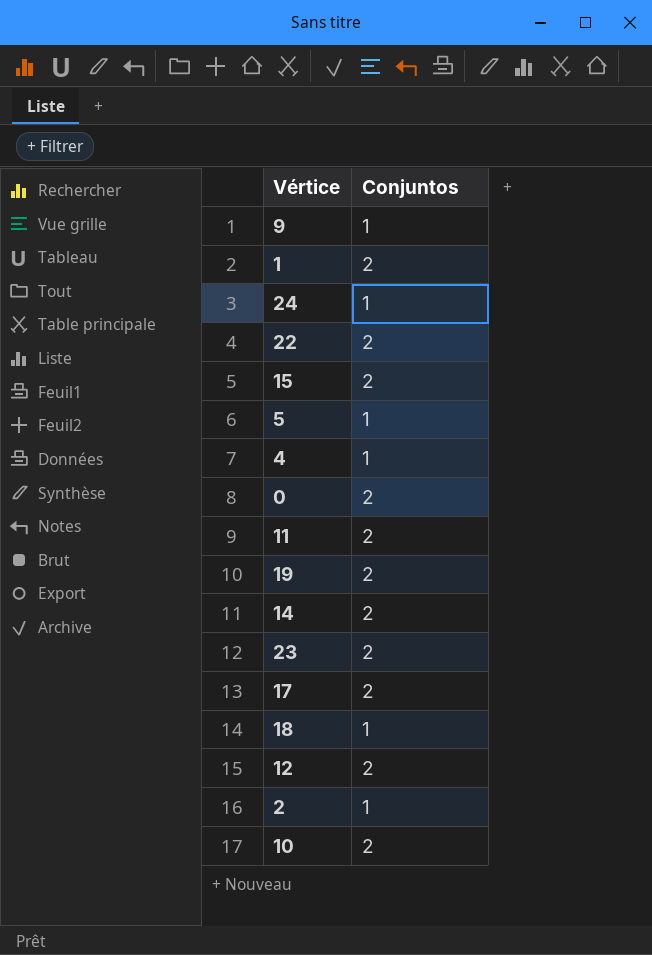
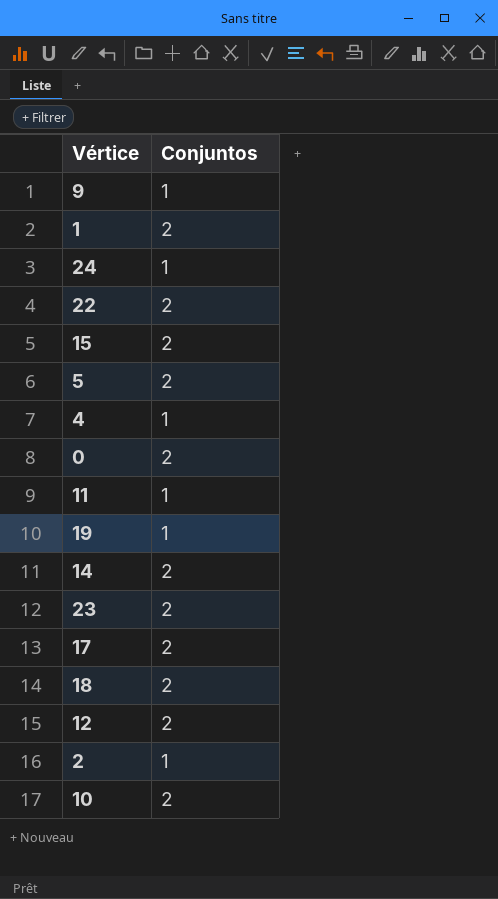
5 | Conjuntos: 1 -> 2
11 | Conjuntos: 2 -> 1
19 | Conjuntos: 2 -> 1
18 | Conjuntos: 1 -> 2

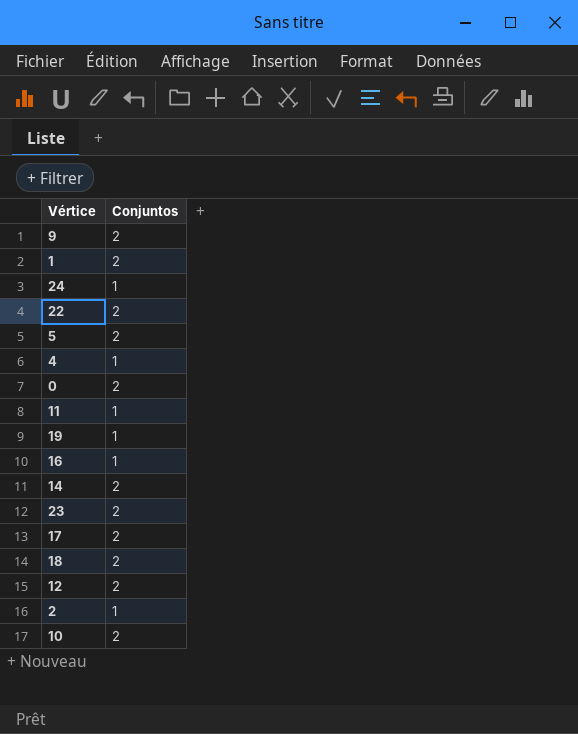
row 15: 2 -> none
9 | Conjuntos: 1 -> 2
row 16: none -> 1

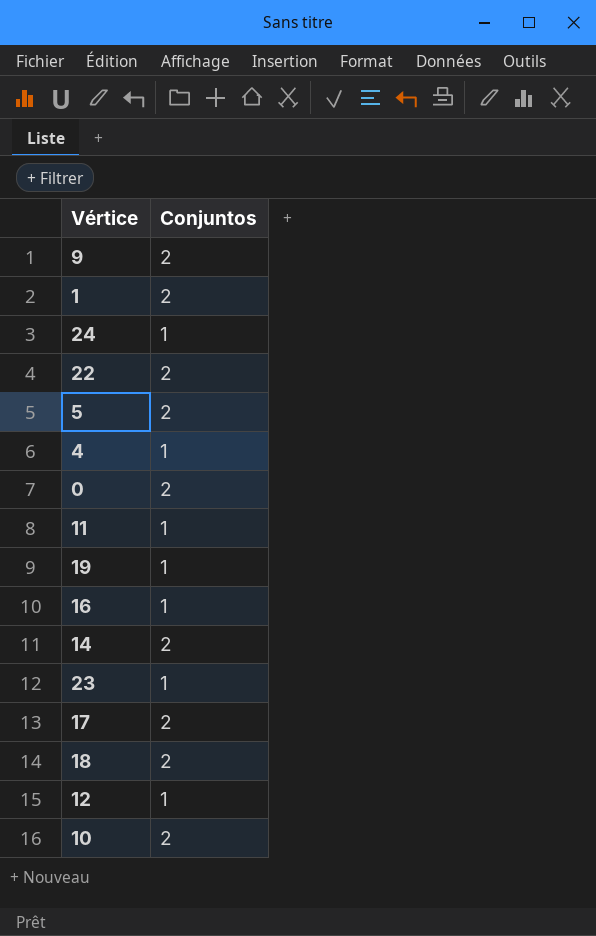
row 2: 1 -> none
23 | Conjuntos: 2 -> 1
12 | Conjuntos: 2 -> 1

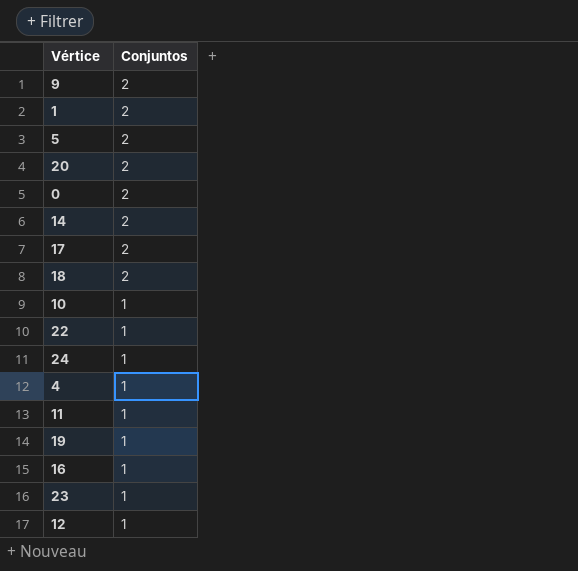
row order: none -> Conjuntos descending
row 20: none -> 2
10 | Conjuntos: 2 -> 1
22 | Conjuntos: 2 -> 1

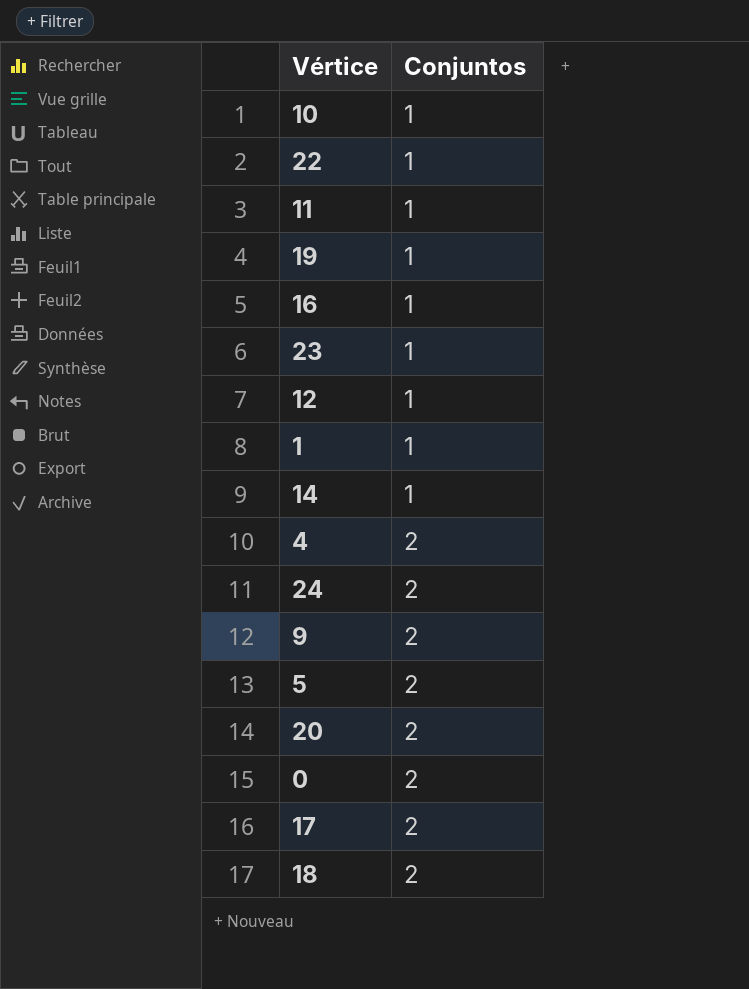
row order: Conjuntos descending -> Conjuntos ascending
1 | Conjuntos: 2 -> 1
14 | Conjuntos: 2 -> 1
4 | Conjuntos: 1 -> 2
24 | Conjuntos: 1 -> 2

